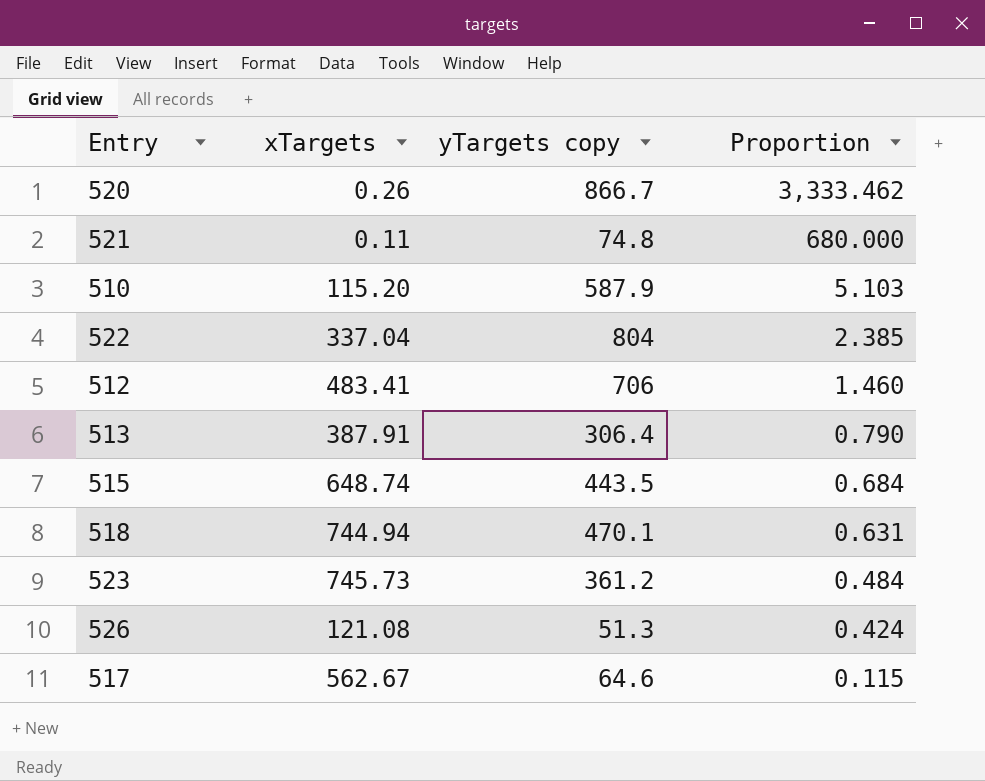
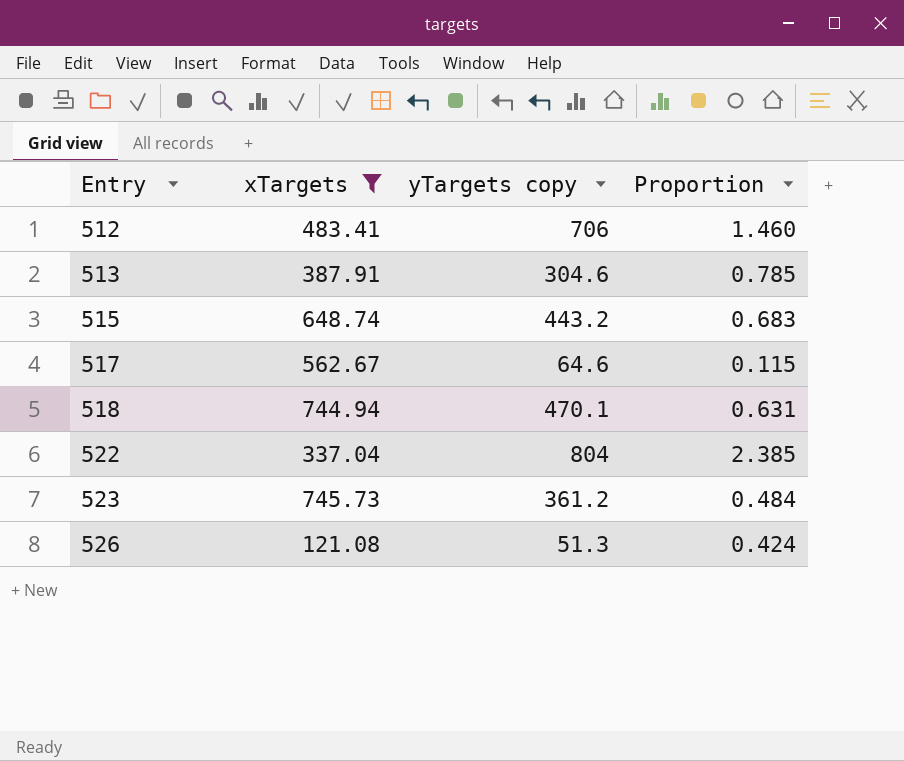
filter: none -> xTargets >= 121.08
row order: Proportion descending -> Entry ascending
513 | yTargets copy: 306.4 -> 304.6
513 | Proportion: 0.790 -> 0.785
515 | yTargets copy: 443.5 -> 443.2
515 | Proportion: 0.684 -> 0.683

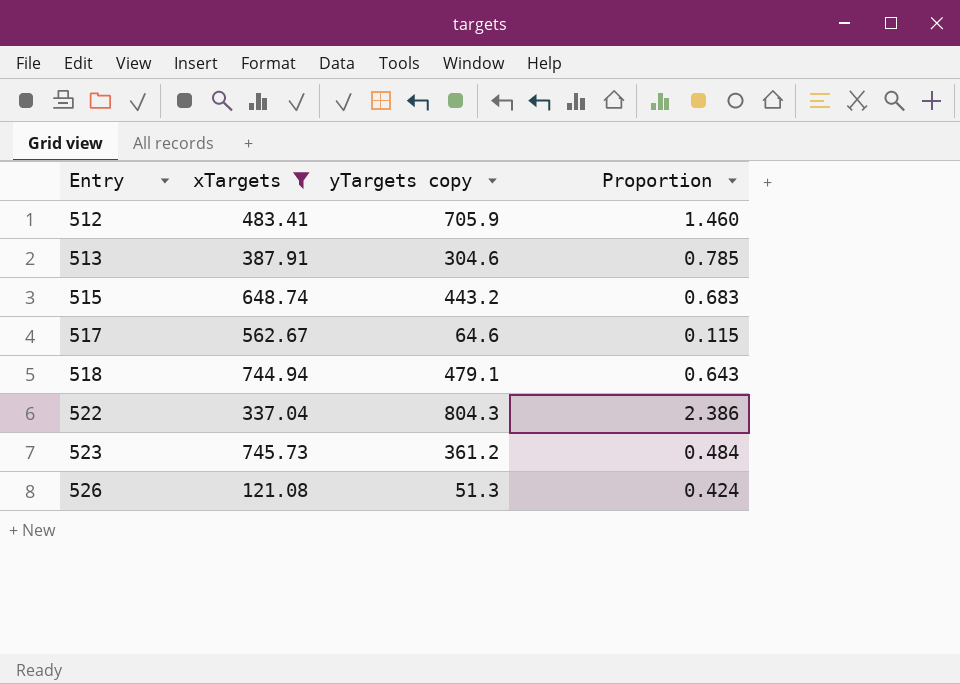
512 | yTargets copy: 706 -> 705.9
518 | yTargets copy: 470.1 -> 479.1
518 | Proportion: 0.631 -> 0.643
522 | yTargets copy: 804 -> 804.3
522 | Proportion: 2.385 -> 2.386

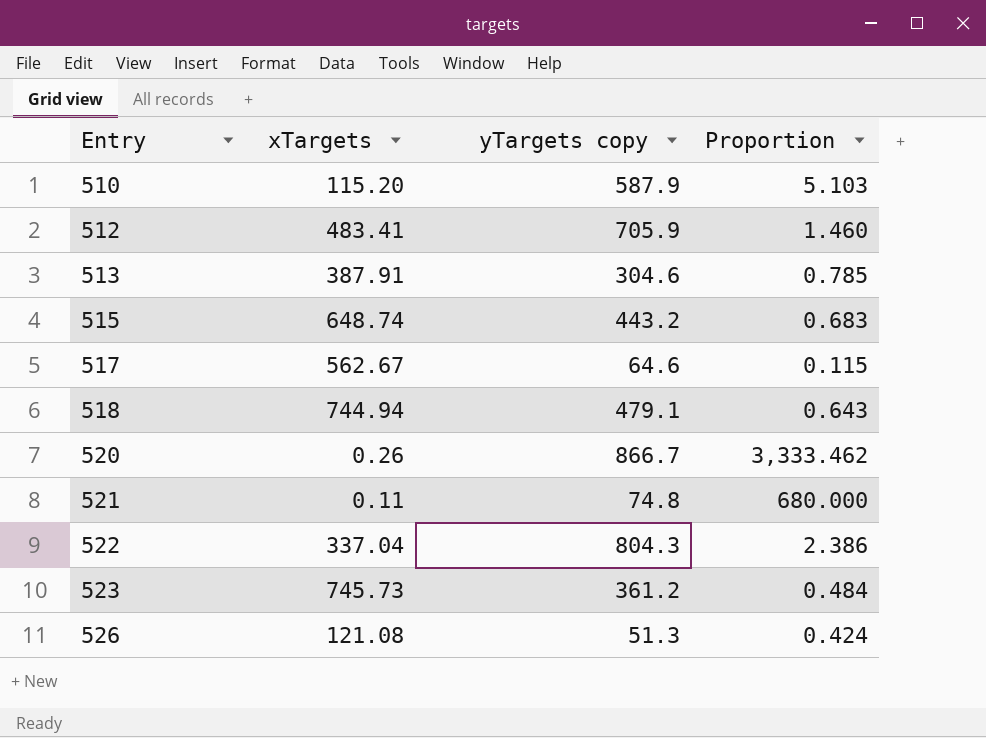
filter: xTargets >= 121.08 -> none

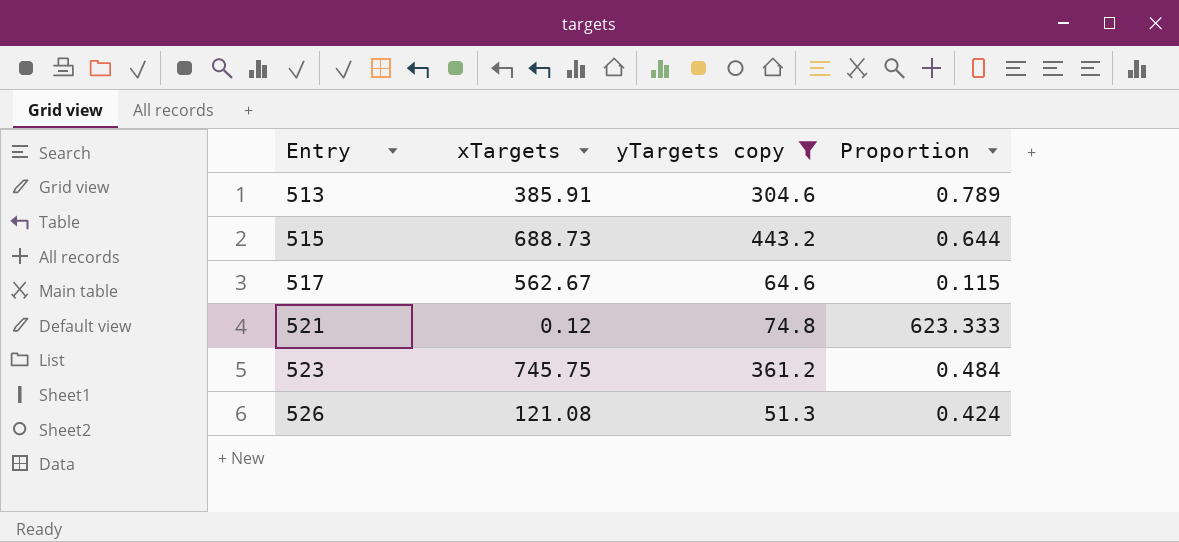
filter: none -> yTargets copy <= 443.2
513 | xTargets: 387.91 -> 385.91
513 | Proportion: 0.785 -> 0.789
515 | xTargets: 648.74 -> 688.73
515 | Proportion: 0.683 -> 0.644
521 | xTargets: 0.11 -> 0.12
521 | Proportion: 680.000 -> 623.333
523 | xTargets: 745.73 -> 745.75

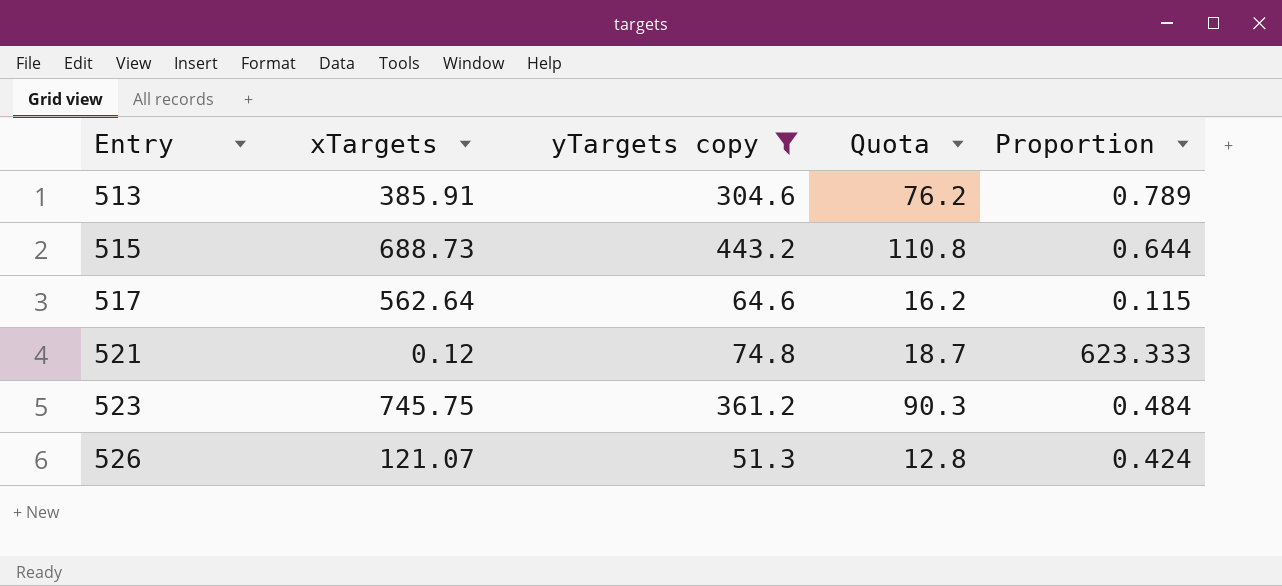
column Quota | formula: none -> [yTargets copy] * 0.25
517 | xTargets: 562.67 -> 562.64
526 | xTargets: 121.08 -> 121.07

